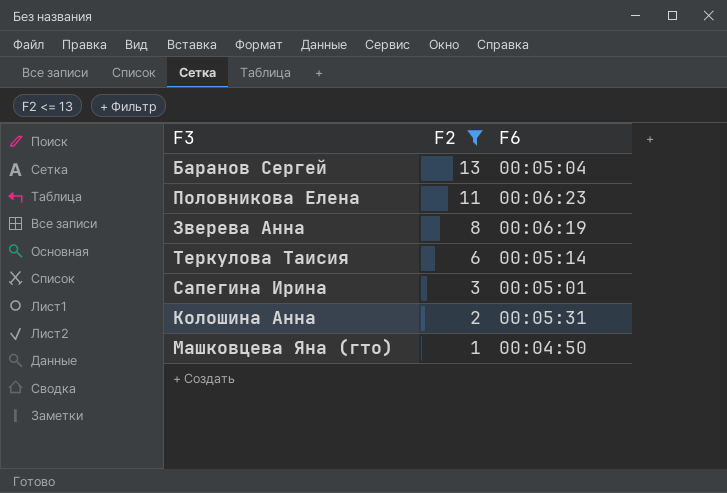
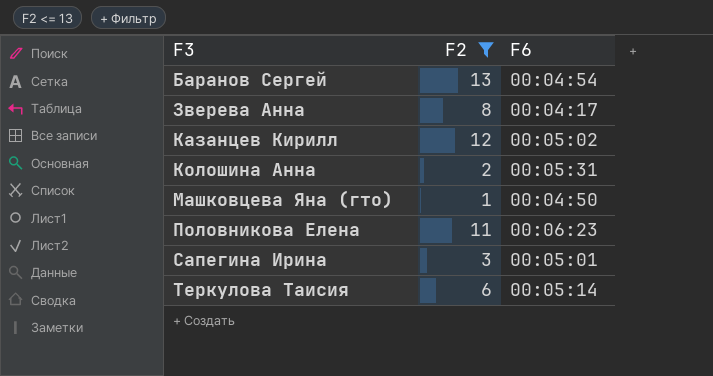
row order: F2 descending -> F3 ascending
Баранов Сергей | F6: 00:05:04 -> 00:04:54
Зверева Анна | F6: 00:06:19 -> 00:04:17
row Казанцев Кирилл: none -> 12 | 00:05:02

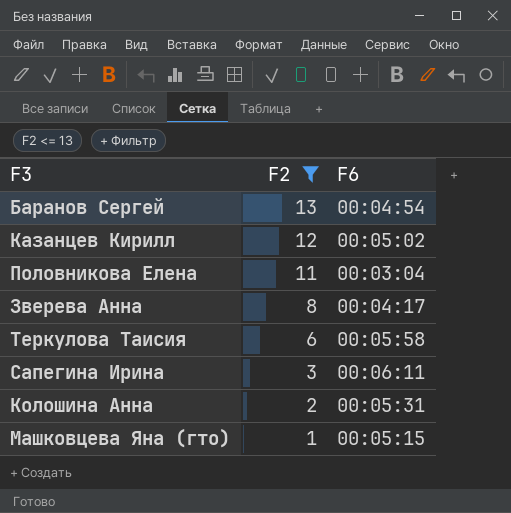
row order: F3 ascending -> F2 descending
Половникова Елена | F6: 00:06:23 -> 00:03:04
Теркулова Таисия | F6: 00:05:14 -> 00:05:58
Сапегина Ирина | F6: 00:05:01 -> 00:06:11
Машковцева Яна (гто) | F6: 00:04:50 -> 00:05:15

